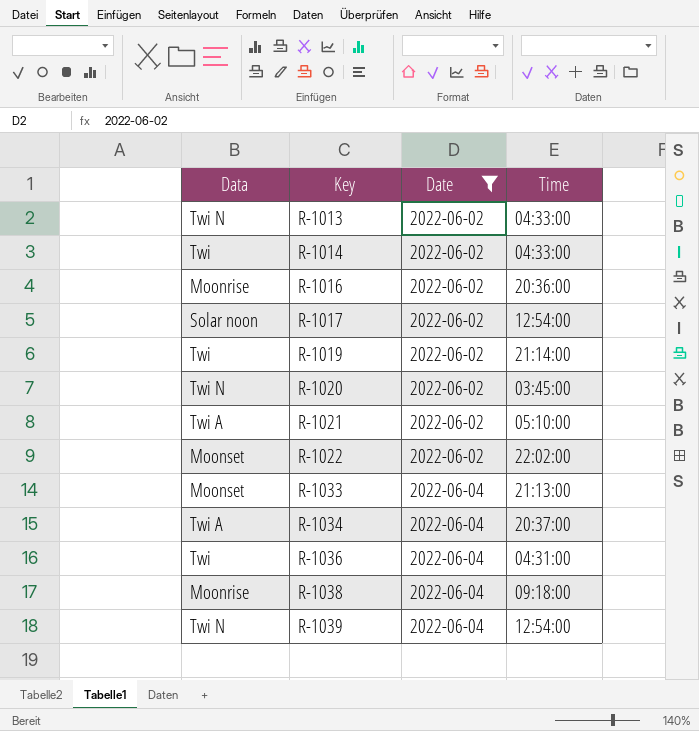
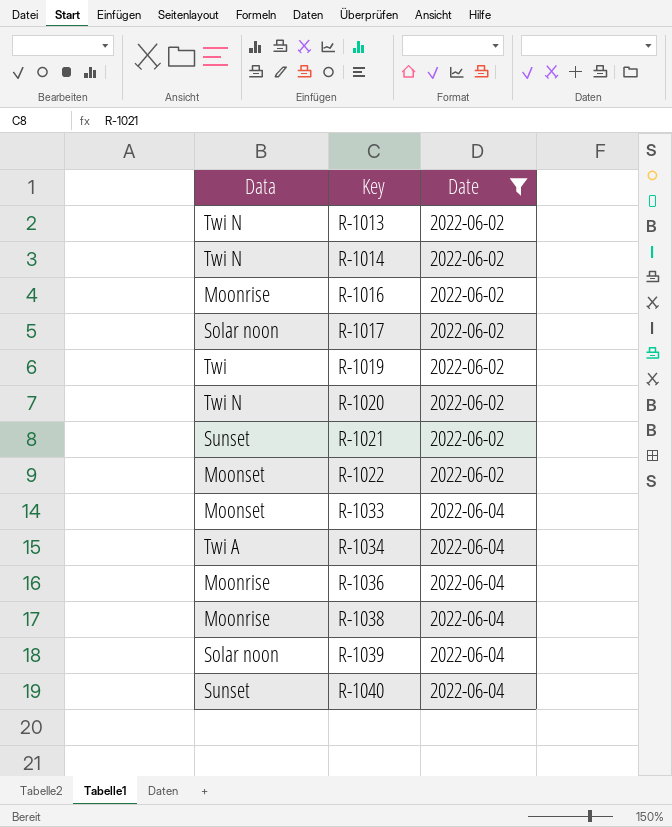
column Time | position: 4 -> none
R-1014 | Data: Twi -> Twi N
R-1021 | Data: Twi A -> Sunset
R-1036 | Data: Twi -> Moonrise
R-1039 | Data: Twi N -> Solar noon
row R-1040: none -> Sunset | 2022-06-04

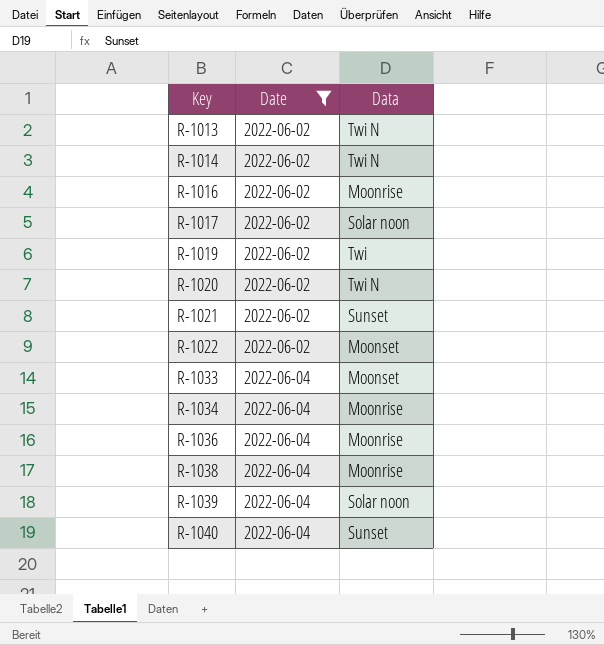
column Data | position: 1 -> 3
R-1034 | Data: Twi A -> Moonrise

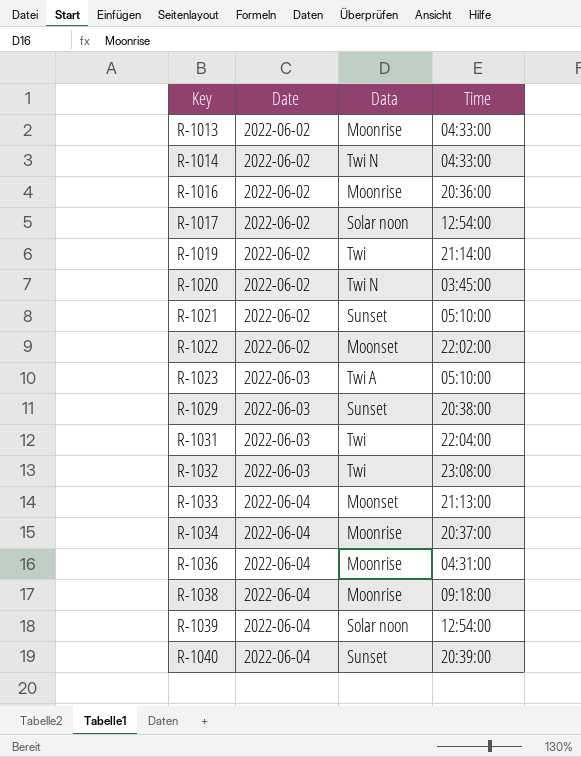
filter: Date != 2022-06-03 -> none
column Time | position: none -> 4
R-1013 | Data: Twi N -> Moonrise

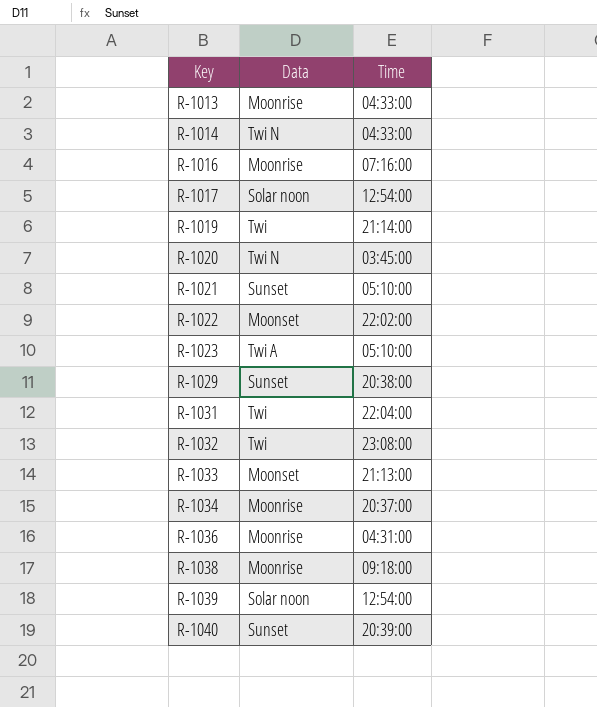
column Date | position: 2 -> none
R-1016 | Time: 20:36:00 -> 07:16:00

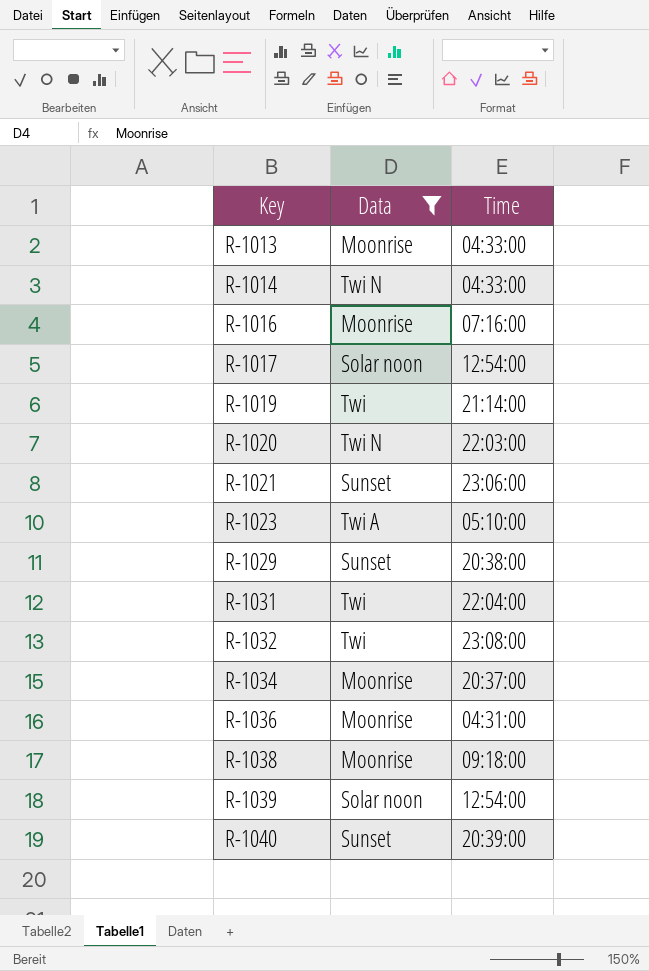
filter: none -> Data != Moonset
R-1020 | Time: 03:45:00 -> 22:03:00
R-1021 | Time: 05:10:00 -> 23:06:00

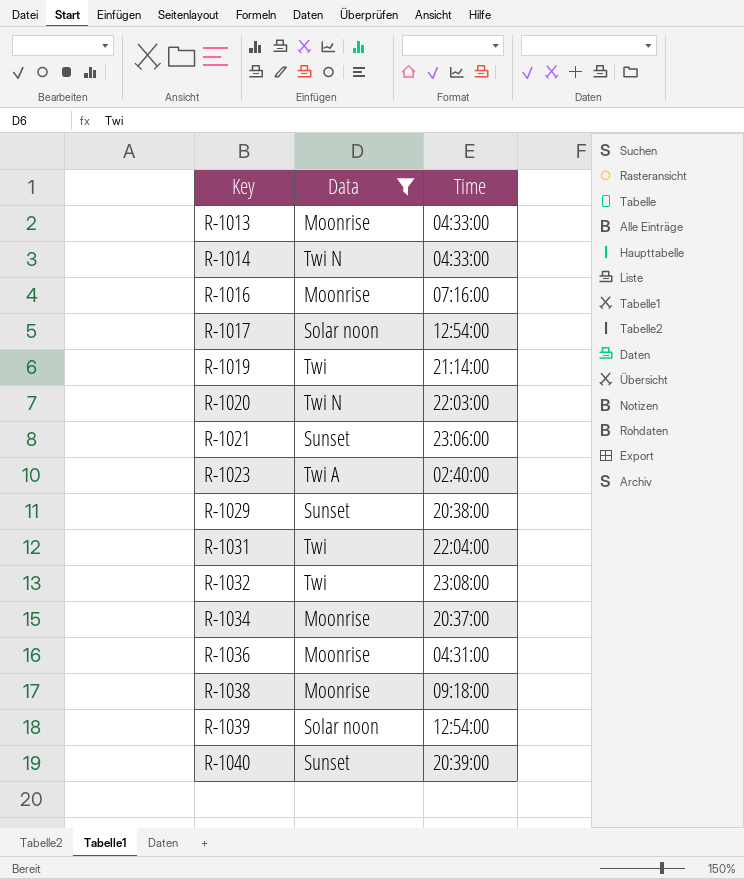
R-1023 | Time: 05:10:00 -> 02:40:00

